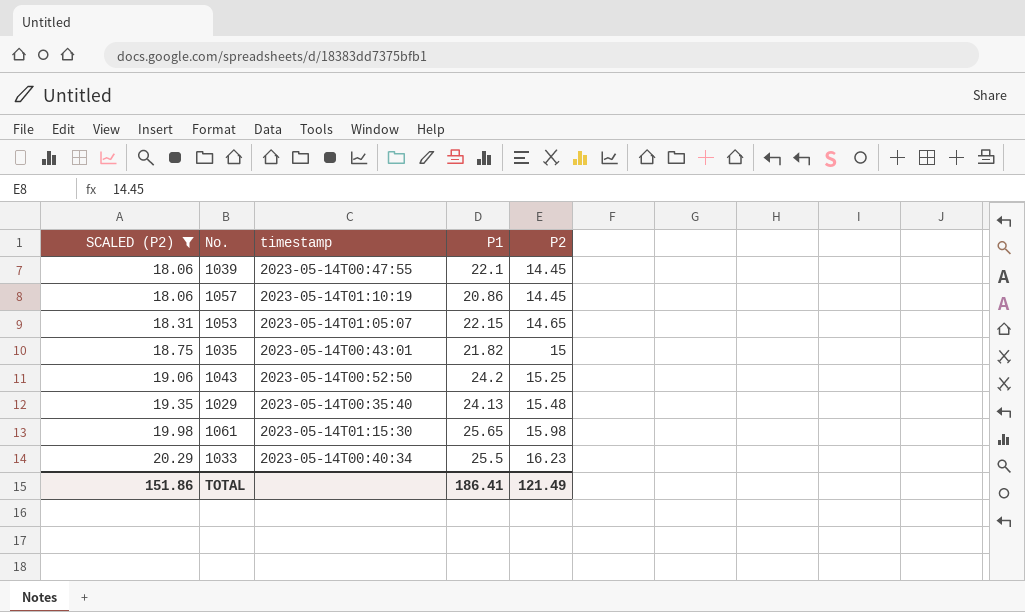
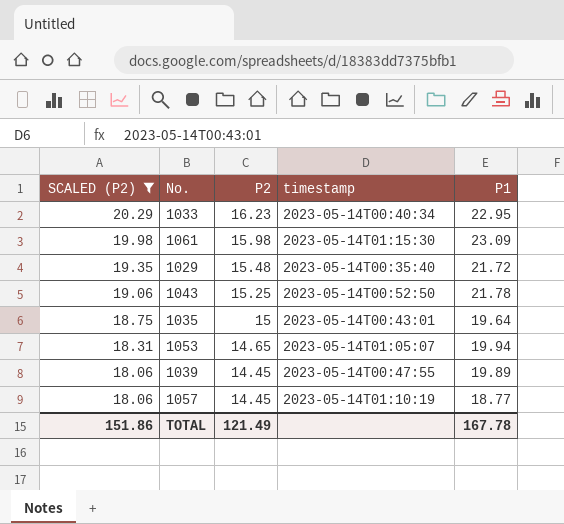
row order: SCALED (P2) ascending -> SCALED (P2) descending
column P2 | position: 5 -> 3
1033 | P1: 25.5 -> 22.95
1061 | P1: 25.65 -> 23.09
1029 | P1: 24.13 -> 21.72
1043 | P1: 24.2 -> 21.78
1035 | P1: 21.82 -> 19.64
1053 | P1: 22.15 -> 19.94
1039 | P1: 22.1 -> 19.89
1057 | P1: 20.86 -> 18.77
TOTAL | P1: 186.41 -> 167.78

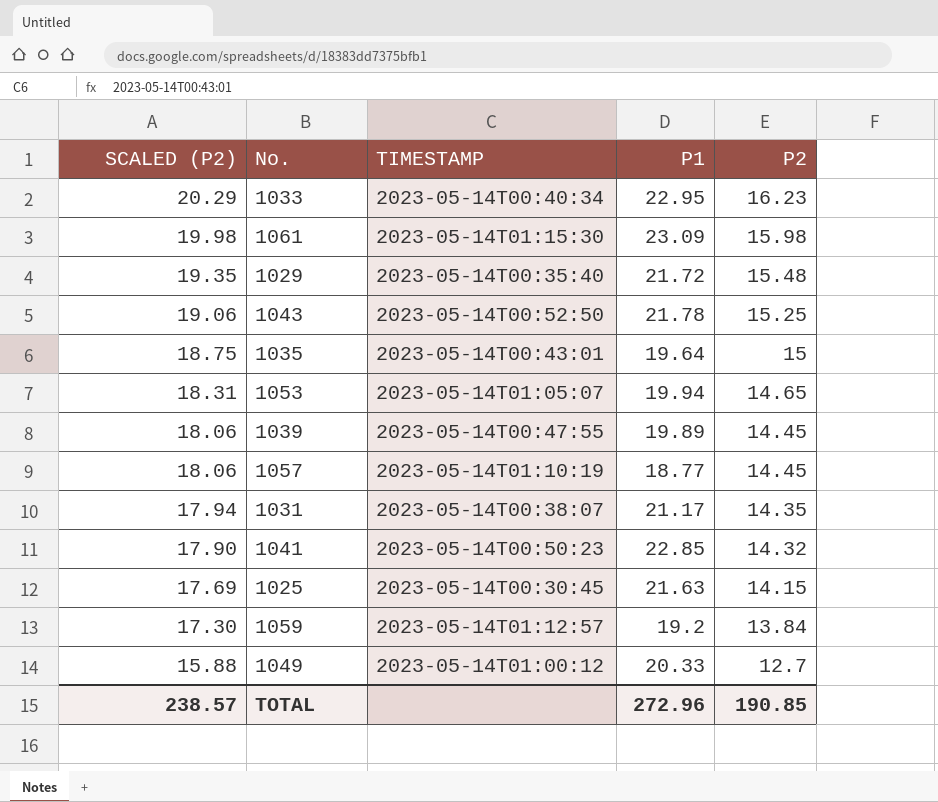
filter: SCALED (P2) >= 18.06 -> none
column name: timestamp -> TIMESTAMP
column P2 | position: 3 -> 5
TOTAL | SCALED (P2): 151.86 -> 238.57
TOTAL | P1: 167.78 -> 272.96
TOTAL | P2: 121.49 -> 190.85

